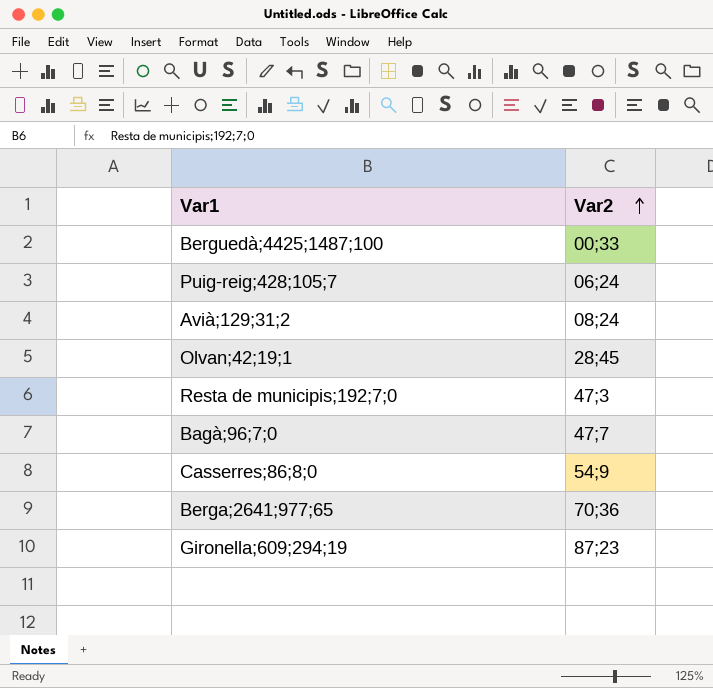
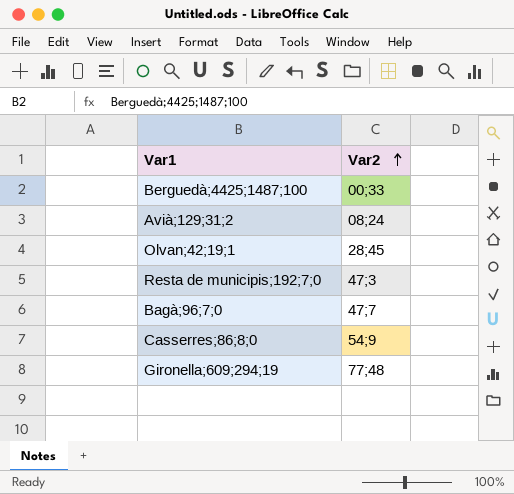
row Puig-reig;428;105;7: 06;24 -> none
row Berga;2641;977;65: 70;36 -> none
Gironella;609;294;19 | Var2: 87;23 -> 77;48

